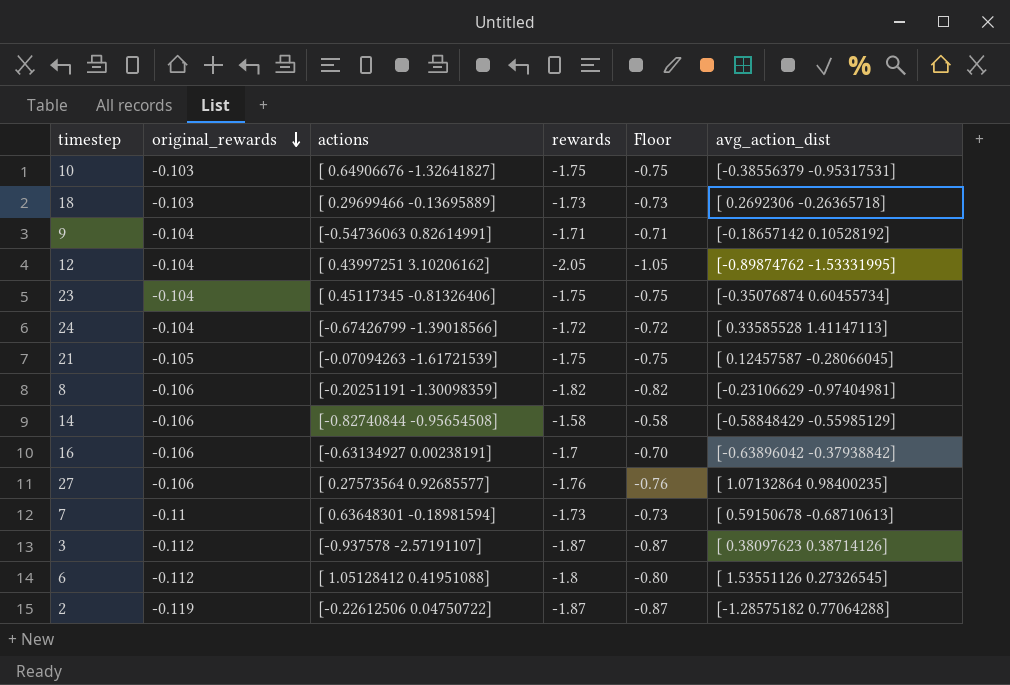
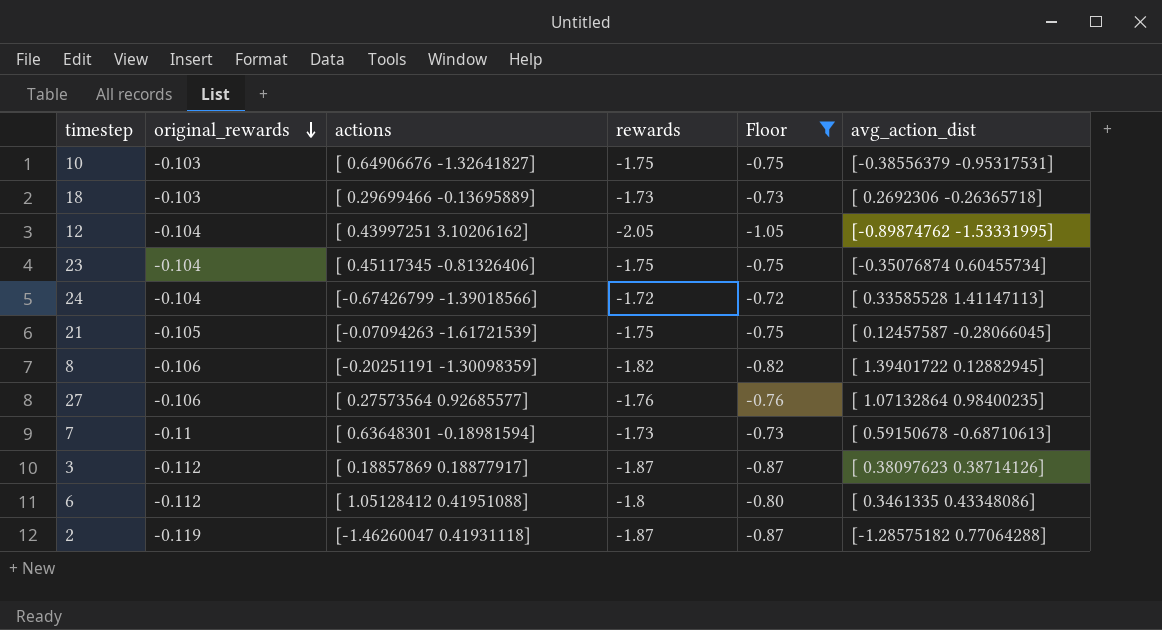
filter: none -> Floor <= -0.72
8 | avg_action_dist: [-0.23106629 -0.97404981] -> [ 1.39401722 0.12882945]
3 | actions: [-0.937578 -2.57191107] -> [ 0.18857869 0.18877917]
6 | avg_action_dist: [ 1.53551126 0.27326545] -> [ 0.3461335 0.43348086]
2 | actions: [-0.22612506 0.04750722] -> [-1.46260047 0.41931118]

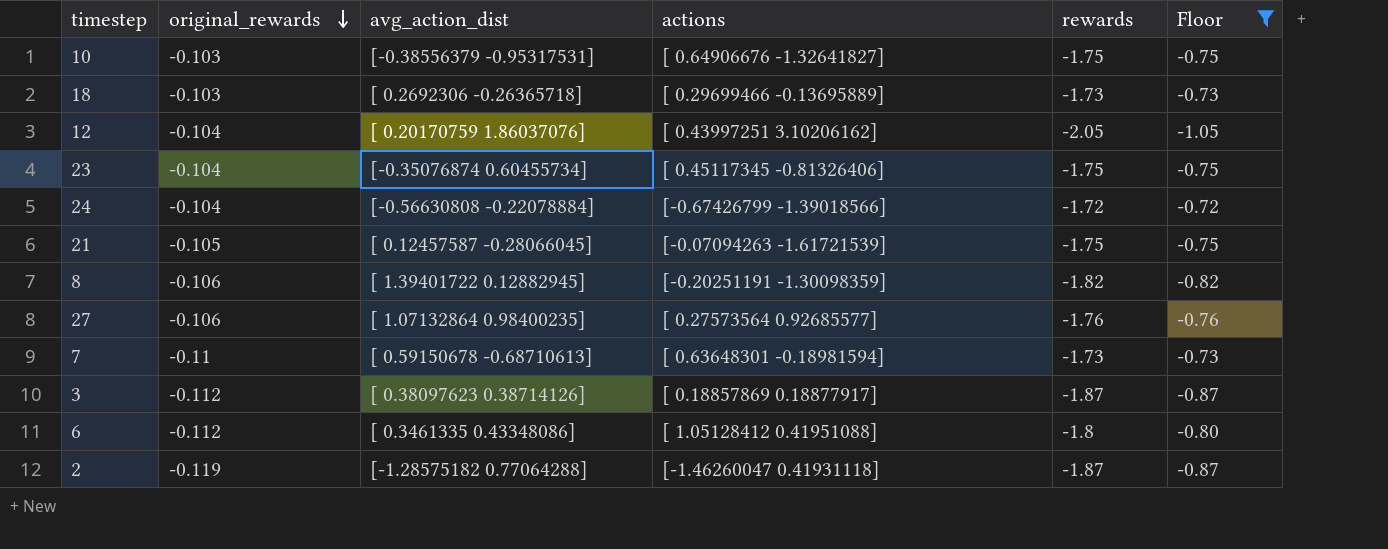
column avg_action_dist | position: 6 -> 3
12 | avg_action_dist: [-0.89874762 -1.53331995] -> [ 0.20170759 1.86037076]
24 | avg_action_dist: [ 0.33585528 1.41147113] -> [-0.56630808 -0.22078884]

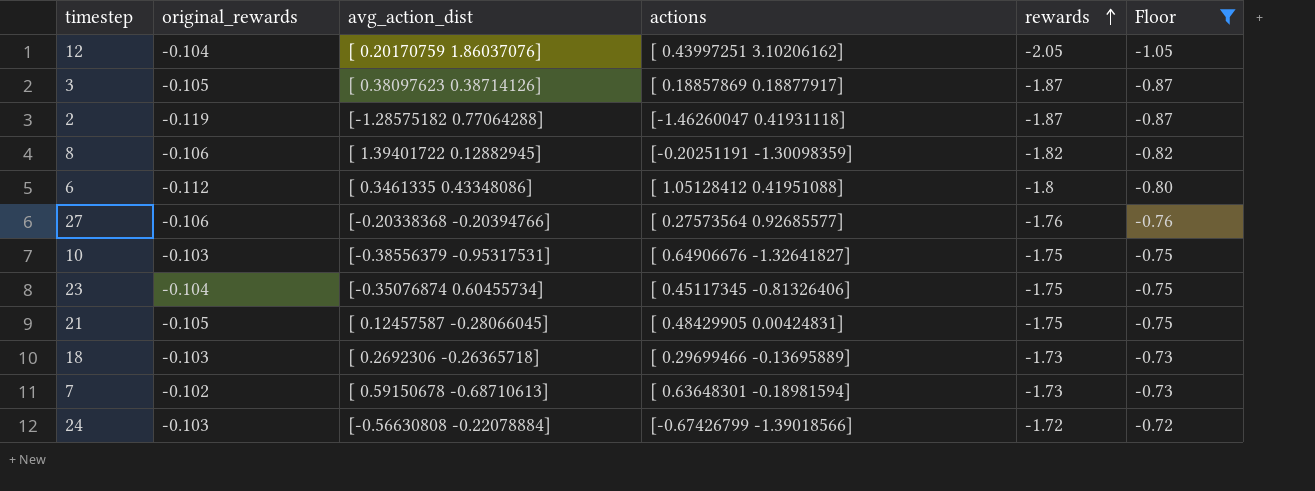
row order: original_rewards descending -> rewards ascending
3 | original_rewards: -0.112 -> -0.105
27 | avg_action_dist: [ 1.07132864 0.98400235] -> [-0.20338368 -0.20394766]
21 | actions: [-0.07094263 -1.61721539] -> [ 0.48429905 0.00424831]
7 | original_rewards: -0.11 -> -0.102
24 | original_rewards: -0.104 -> -0.103

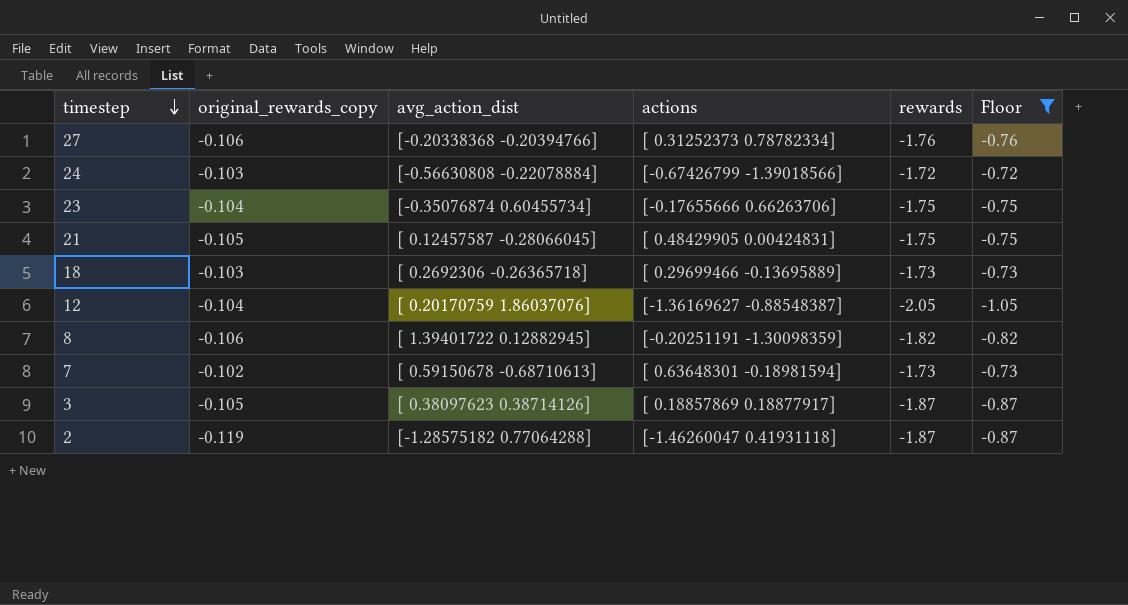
row order: rewards ascending -> timestep descending
column name: original_rewards -> original_rewards_copy
row 6: -0.112 | [ 0.3461335 0.43348086] | [ 1.05128412 0.41951088] | -1.8 | -0.80 -> none
row 10: -0.103 | [-0.38556379 -0.95317531] | [ 0.64906676 -1.32641827] | -1.75 | -0.75 -> none
27 | actions: [ 0.27573564 0.92685577] -> [ 0.31252373 0.78782334]
23 | actions: [ 0.45117345 -0.81326406] -> [-0.17655666 0.66263706]
12 | actions: [ 0.43997251 3.10206162] -> [-1.36169627 -0.88548387]

